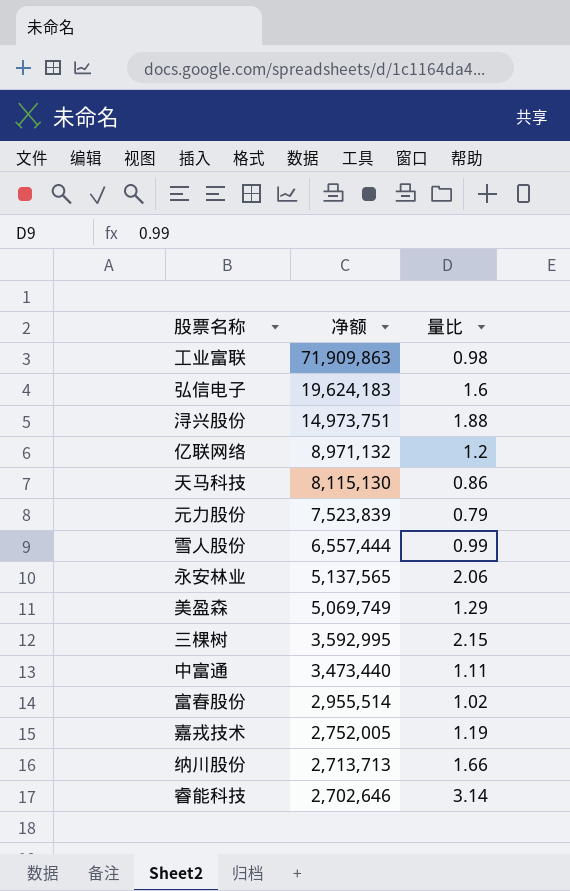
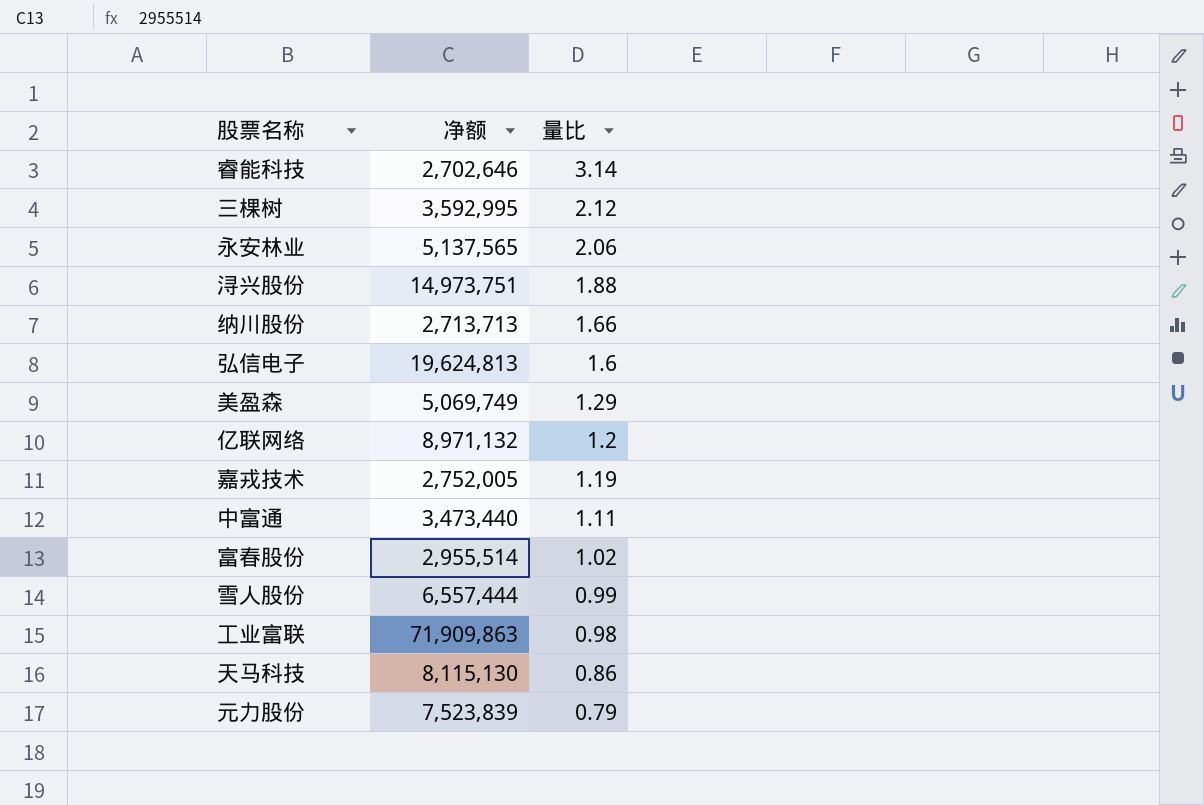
row order: 净额 descending -> 量比 descending
三棵树 | 量比: 2.15 -> 2.12
弘信电子 | 净额: 19,624,183 -> 19,624,813

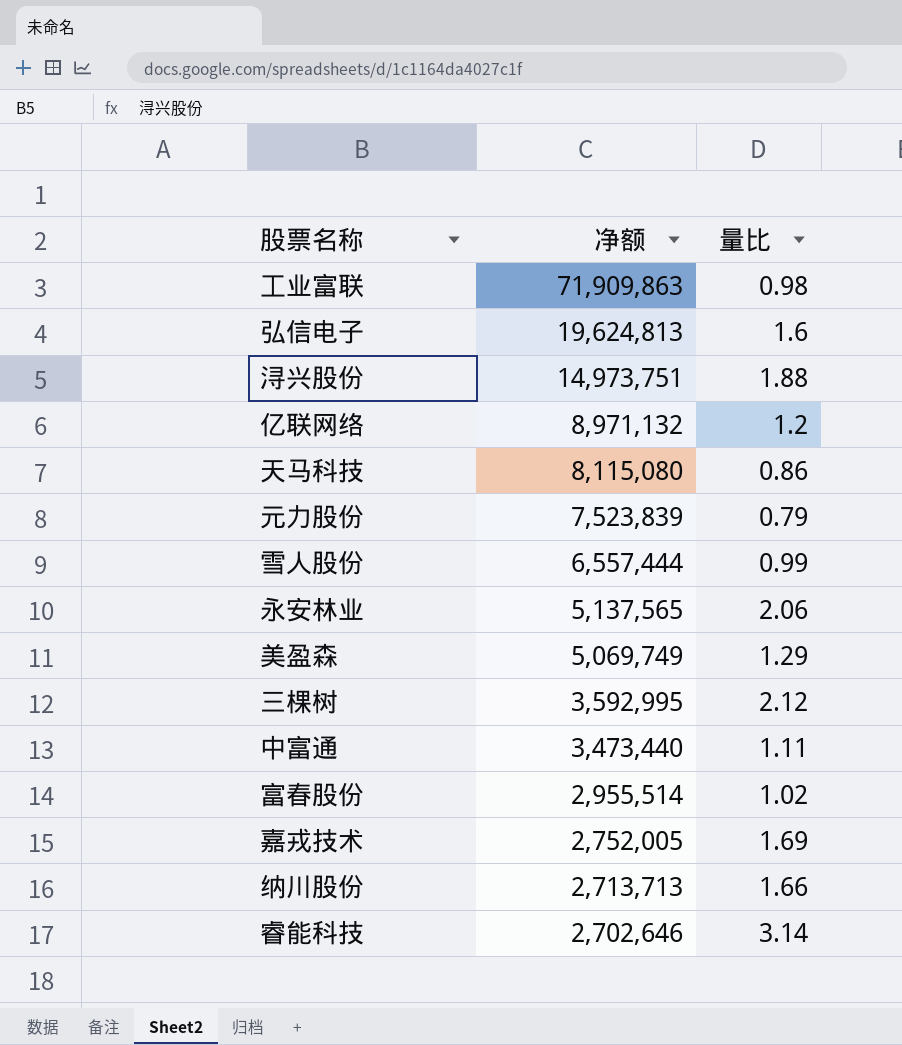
row order: 量比 descending -> 净额 descending
天马科技 | 净额: 8,115,130 -> 8,115,080
嘉戎技术 | 量比: 1.19 -> 1.69

